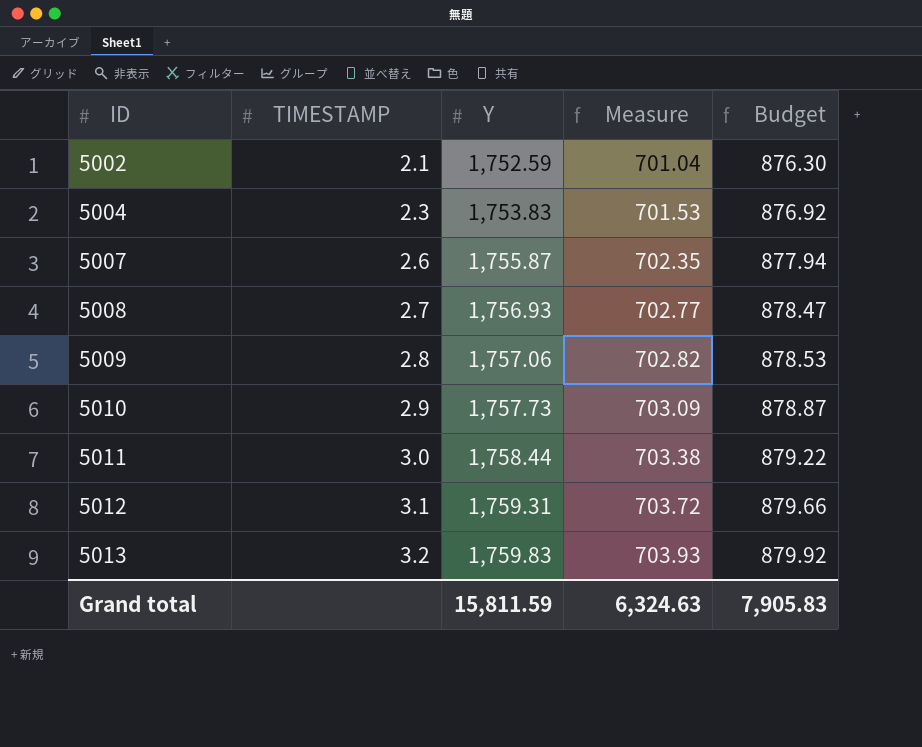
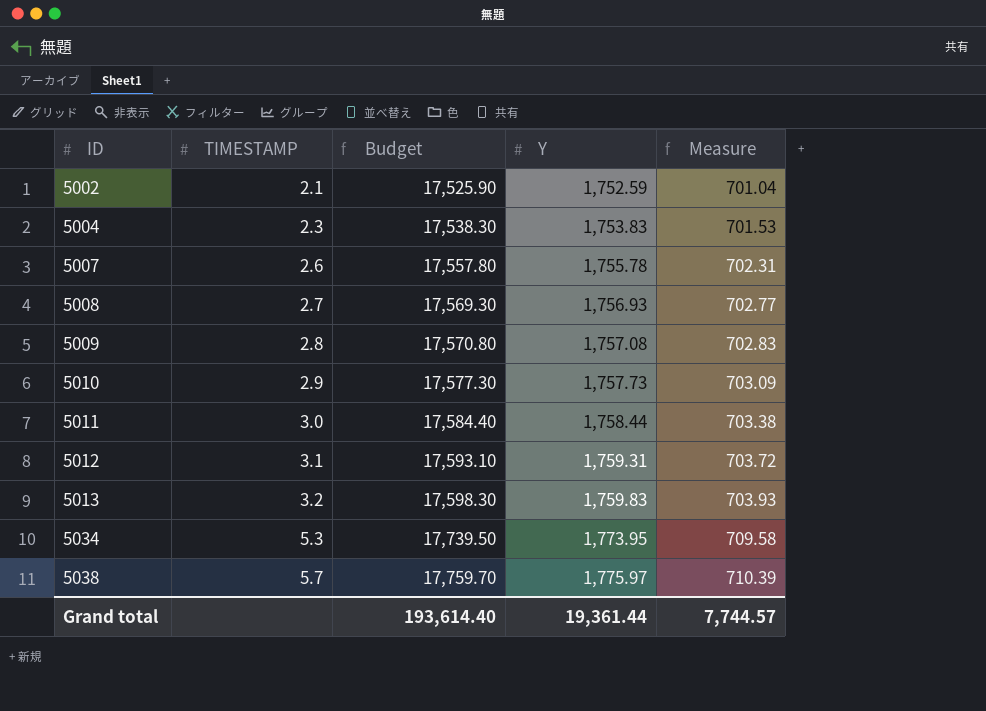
column Budget | formula: [Y] * 0.5 -> [Y] * 10
column Budget | position: 5 -> 3
5007 | Y: 1,755.87 -> 1,755.78
5007 | Measure: 702.35 -> 702.31
5009 | Y: 1,757.06 -> 1,757.08
5009 | Measure: 702.82 -> 702.83
row 5034: none -> 5.3 | 17,739.50 | 1,773.95 | 709.58
row 5038: none -> 5.7 | 17,759.70 | 1,775.97 | 710.39
Grand total | Budget: 7,905.83 -> 193,614.40
Grand total | Y: 15,811.59 -> 19,361.44
Grand total | Measure: 6,324.63 -> 7,744.57

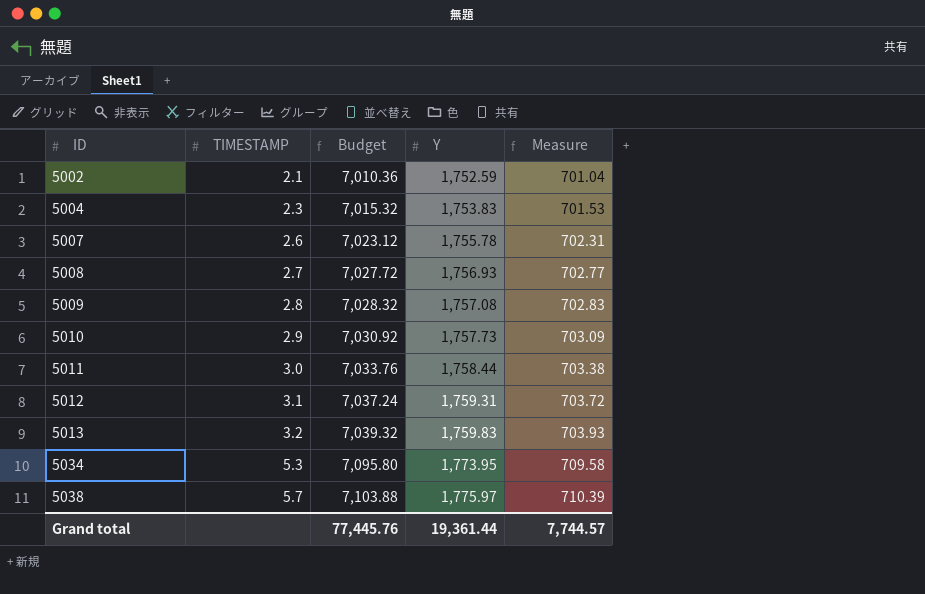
column Budget | formula: [Y] * 10 -> [Y] * 4
Grand total | Budget: 193,614.40 -> 77,445.76

